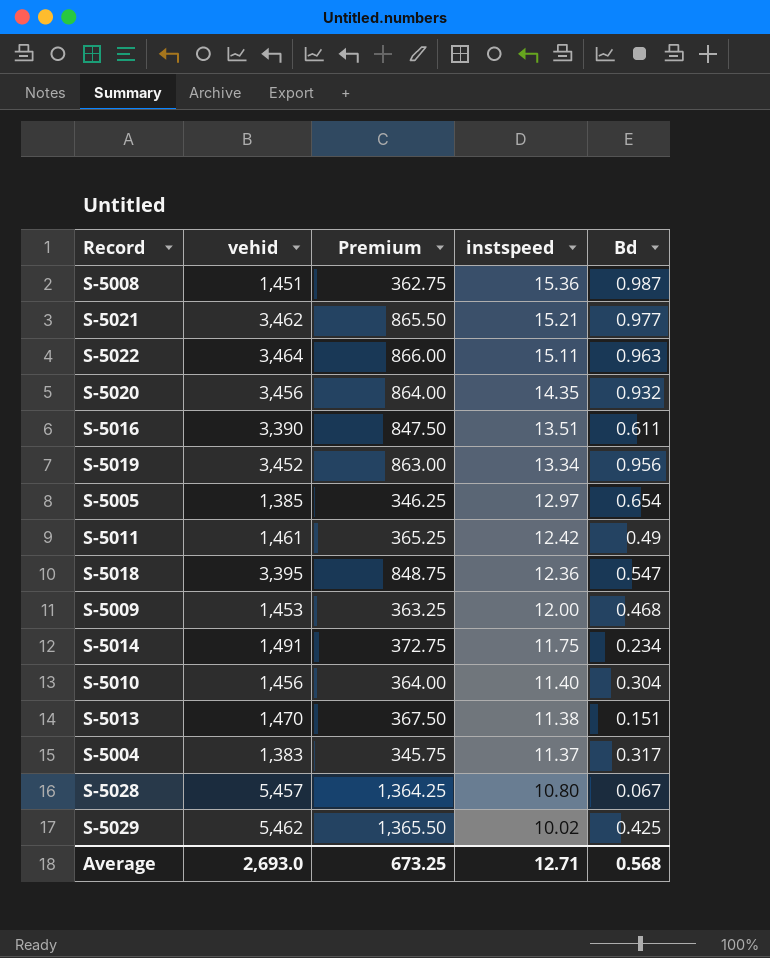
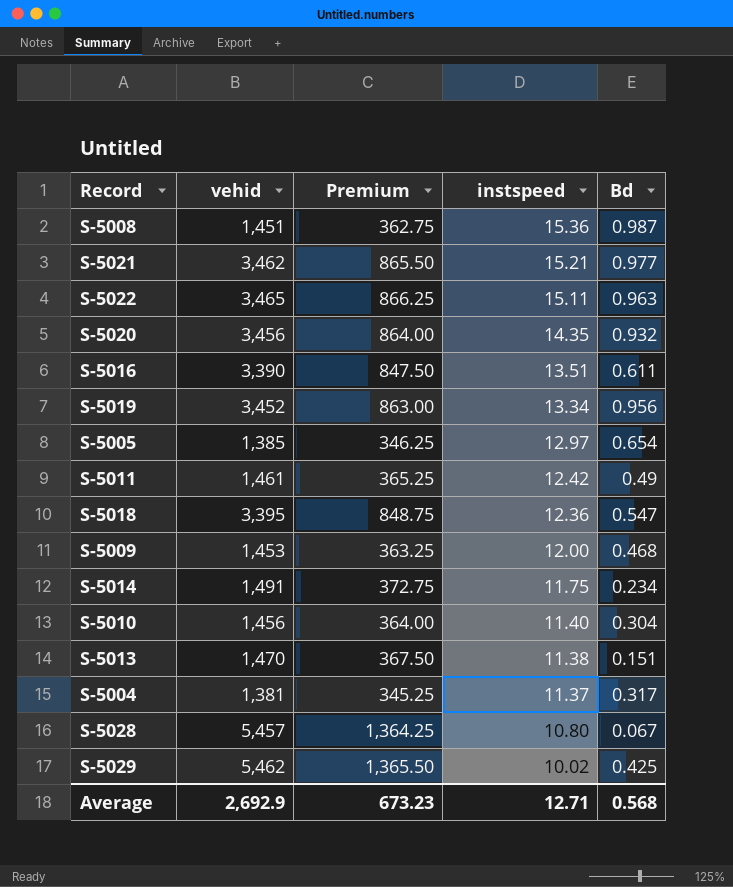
S-5022 | vehid: 3,464 -> 3,465
S-5022 | Premium: 866.00 -> 866.25
S-5004 | vehid: 1,383 -> 1,381
S-5004 | Premium: 345.75 -> 345.25
Average | vehid: 2,693.0 -> 2,692.9
Average | Premium: 673.25 -> 673.23

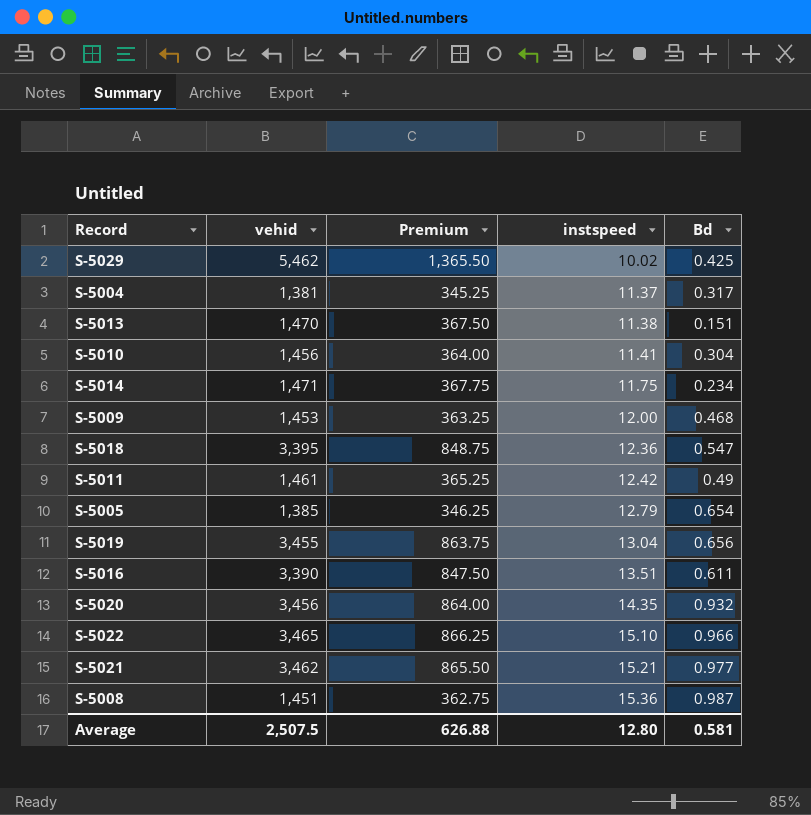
row order: instspeed descending -> instspeed ascending
row S-5028: 5,457 | 1,364.25 | 10.80 | 0.067 -> none
S-5010 | instspeed: 11.40 -> 11.41
S-5014 | vehid: 1,491 -> 1,471
S-5014 | Premium: 372.75 -> 367.75
S-5005 | instspeed: 12.97 -> 12.79
S-5019 | vehid: 3,452 -> 3,455
S-5019 | Premium: 863.00 -> 863.75
S-5019 | instspeed: 13.34 -> 13.04
S-5019 | Bd: 0.956 -> 0.656
S-5022 | instspeed: 15.11 -> 15.10
S-5022 | Bd: 0.963 -> 0.966
Average | vehid: 2,692.9 -> 2,507.5
Average | Premium: 673.23 -> 626.88
Average | instspeed: 12.71 -> 12.80
Average | Bd: 0.568 -> 0.581

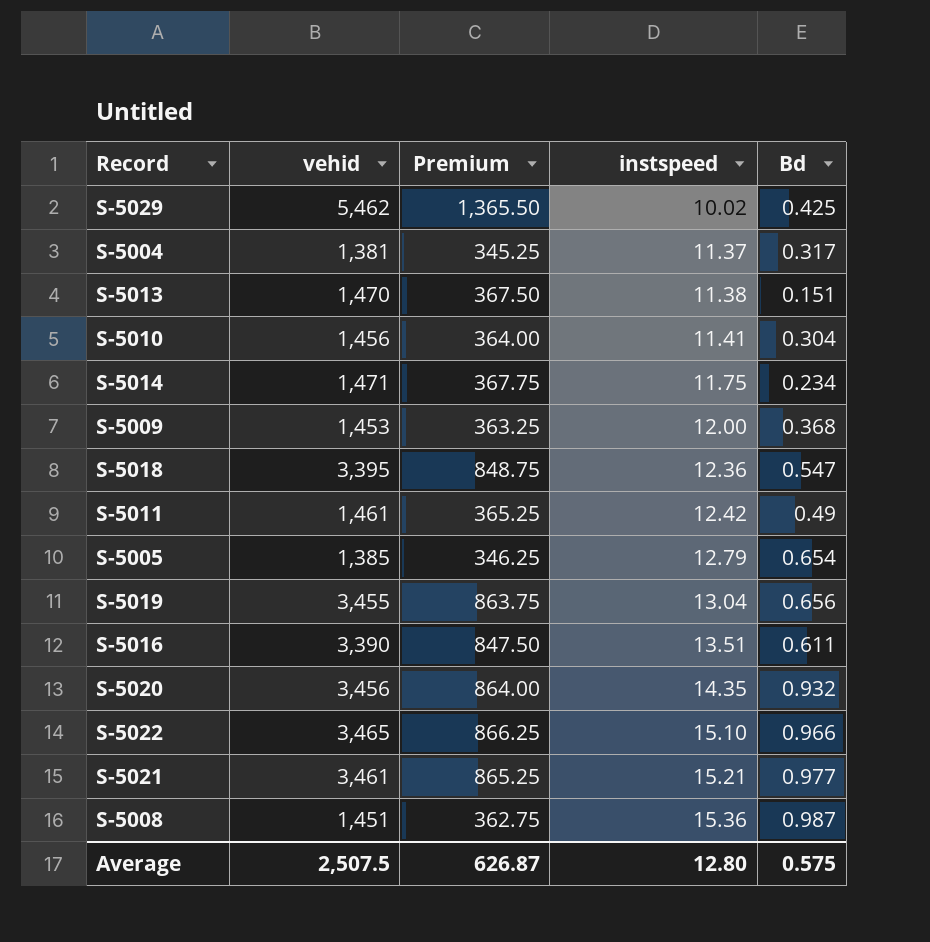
S-5009 | Bd: 0.468 -> 0.368
S-5021 | vehid: 3,462 -> 3,461
S-5021 | Premium: 865.50 -> 865.25
Average | Premium: 626.88 -> 626.87
Average | Bd: 0.581 -> 0.575

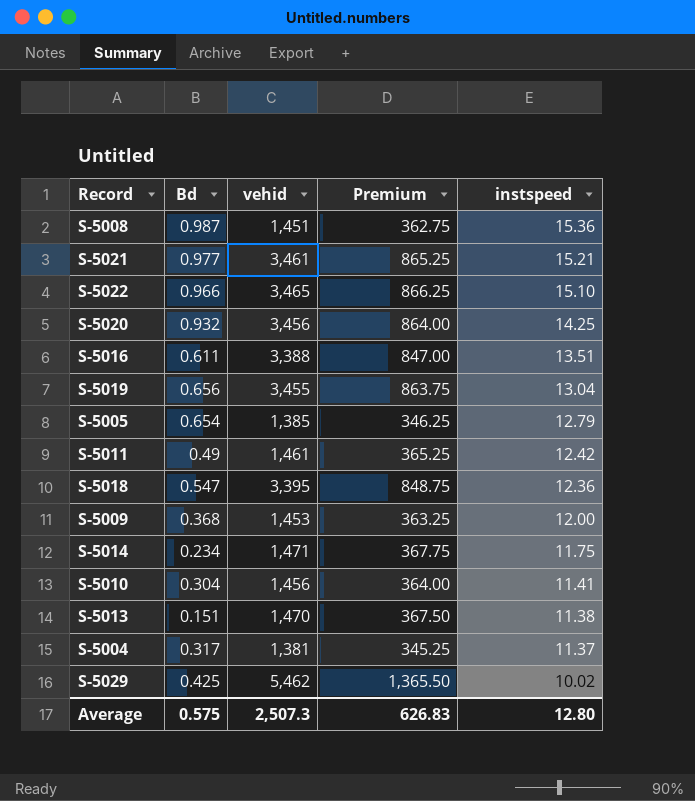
row order: instspeed ascending -> instspeed descending
column Bd | position: 5 -> 2
S-5020 | instspeed: 14.35 -> 14.25
S-5016 | vehid: 3,390 -> 3,388
S-5016 | Premium: 847.50 -> 847.00
Average | vehid: 2,507.5 -> 2,507.3
Average | Premium: 626.87 -> 626.83

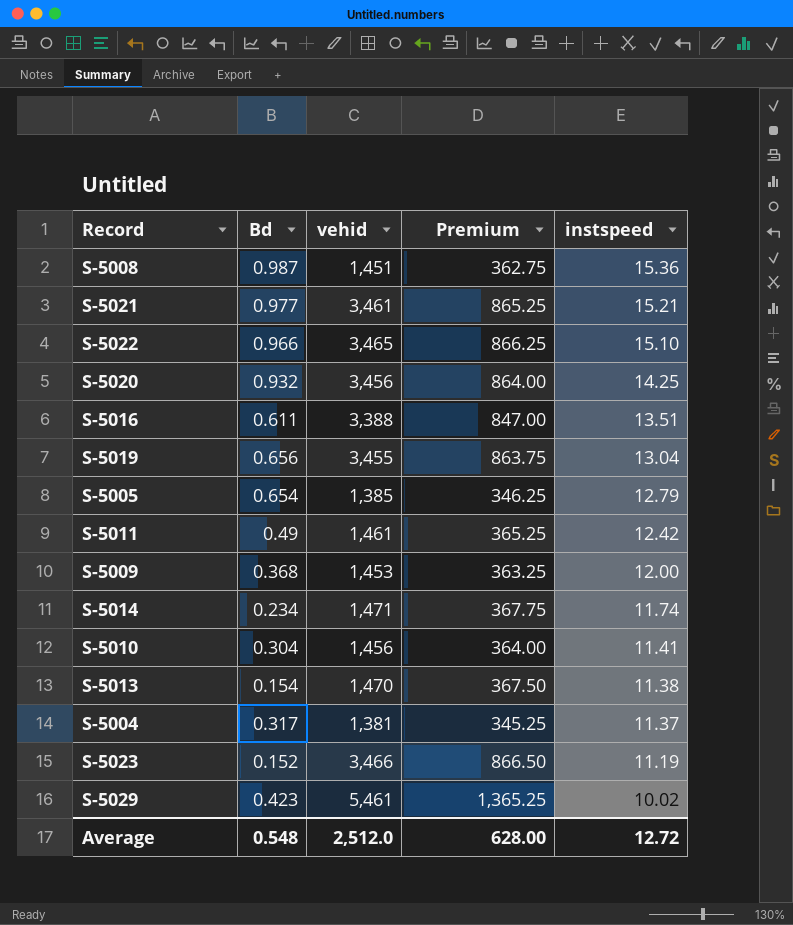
row S-5018: 0.547 | 3,395 | 848.75 | 12.36 -> none
S-5014 | instspeed: 11.75 -> 11.74
S-5013 | Bd: 0.151 -> 0.154
row S-5023: none -> 0.152 | 3,466 | 866.50 | 11.19
S-5029 | Bd: 0.425 -> 0.423
S-5029 | vehid: 5,462 -> 5,461
S-5029 | Premium: 1,365.50 -> 1,365.25
Average | Bd: 0.575 -> 0.548
Average | vehid: 2,507.3 -> 2,512.0
Average | Premium: 626.83 -> 628.00
Average | instspeed: 12.80 -> 12.72

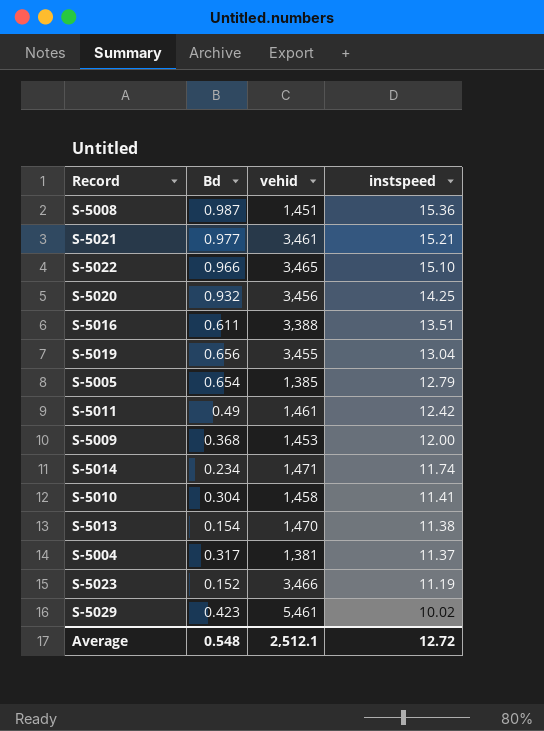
column Premium | formula: [vehid] * 0.25 -> none
S-5010 | vehid: 1,456 -> 1,458
Average | vehid: 2,512.0 -> 2,512.1

